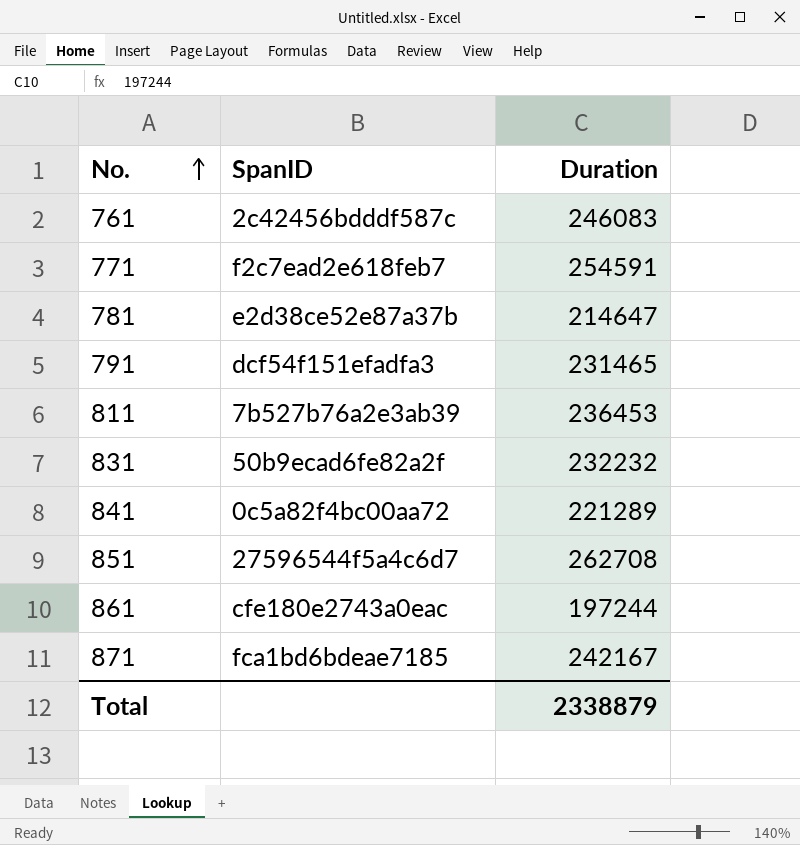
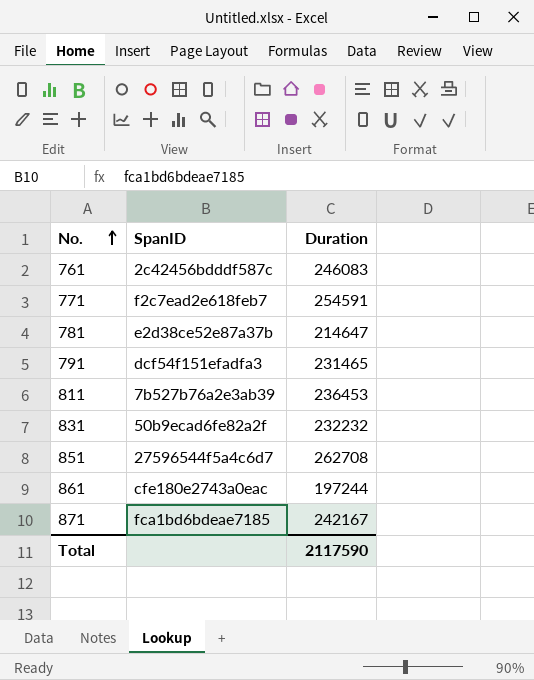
row 841: 0c5a82f4bc00aa72 | 221289 -> none
Total | Duration: 2338879 -> 2117590

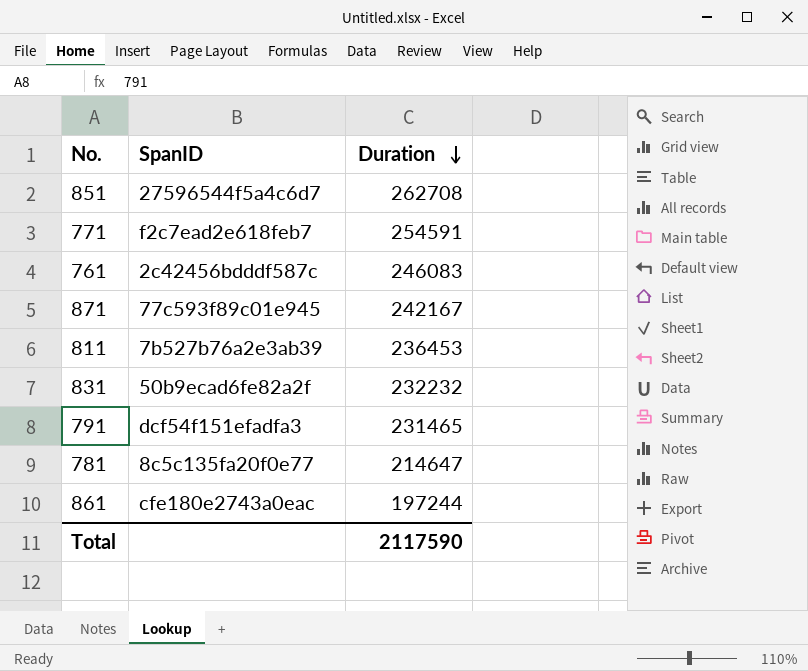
row order: No. ascending -> Duration descending
871 | SpanID: fca1bd6bdeae7185 -> 77c593f89c01e945
781 | SpanID: e2d38ce52e87a37b -> 8c5c135fa20f0e77

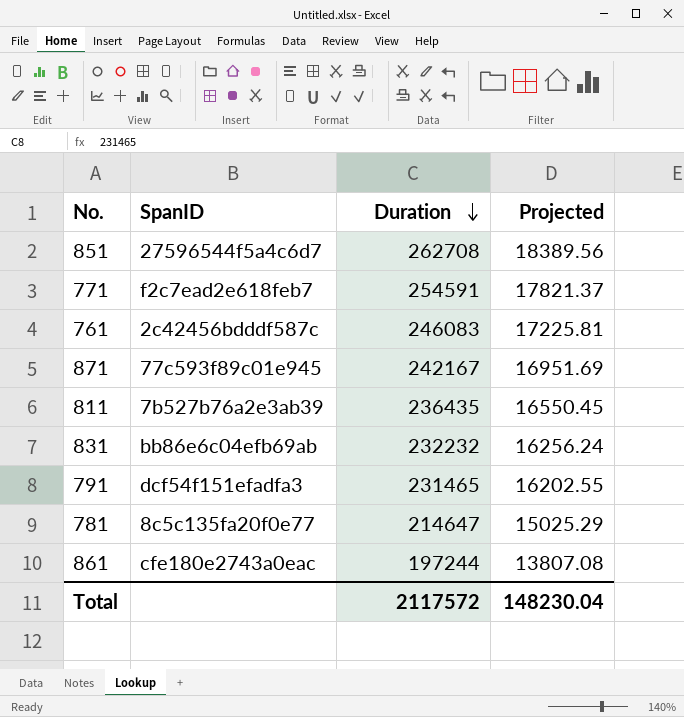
column Projected | formula: none -> [Duration] * 0.07
811 | Duration: 236453 -> 236435
831 | SpanID: 50b9ecad6fe82a2f -> bb86e6c04efb69ab
Total | Duration: 2117590 -> 2117572

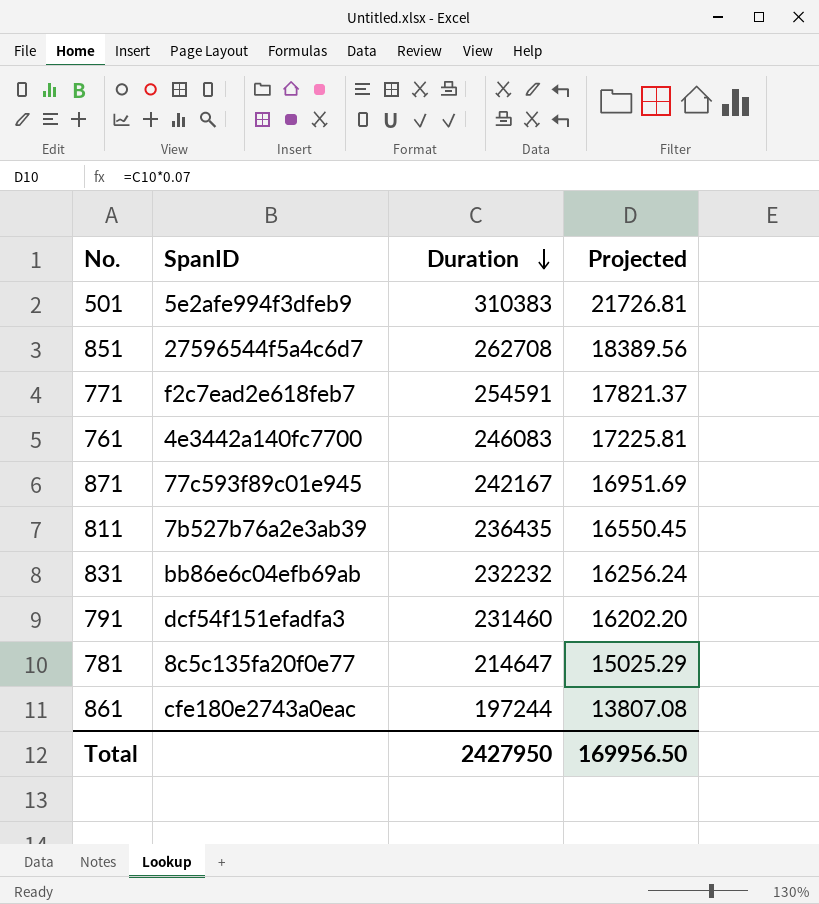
row 501: none -> 5e2afe994f3dfeb9 | 310383 | 21726.81
761 | SpanID: 2c42456bdddf587c -> 4e3442a140fc7700
791 | Duration: 231465 -> 231460
791 | Projected: 16202.55 -> 16202.20
Total | Duration: 2117572 -> 2427950
Total | Projected: 148230.04 -> 169956.50

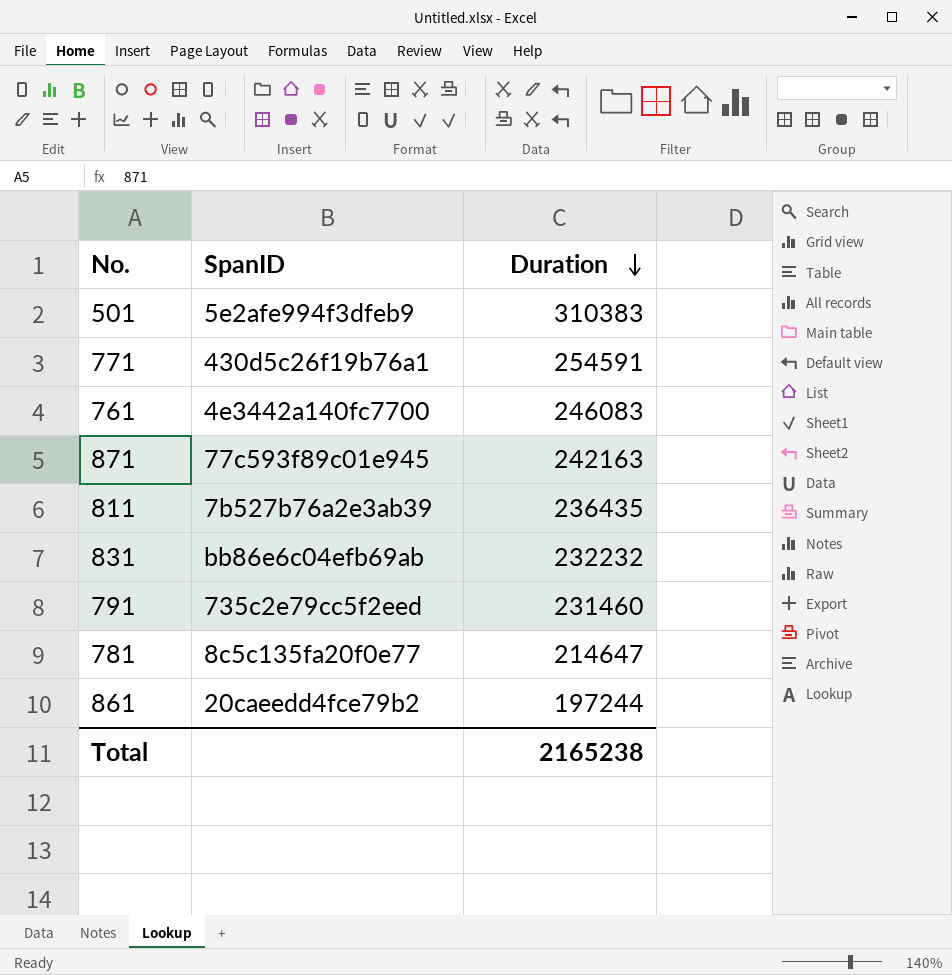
column Projected | formula: [Duration] * 0.07 -> none
row 851: 27596544f5a4c6d7 | 262708 | 18389.56 -> none
771 | SpanID: f2c7ead2e618feb7 -> 430d5c26f19b76a1
871 | Duration: 242167 -> 242163
791 | SpanID: dcf54f151efadfa3 -> 735c2e79cc5f2eed
861 | SpanID: cfe180e2743a0eac -> 20caeedd4fce79b2
Total | Duration: 2427950 -> 2165238

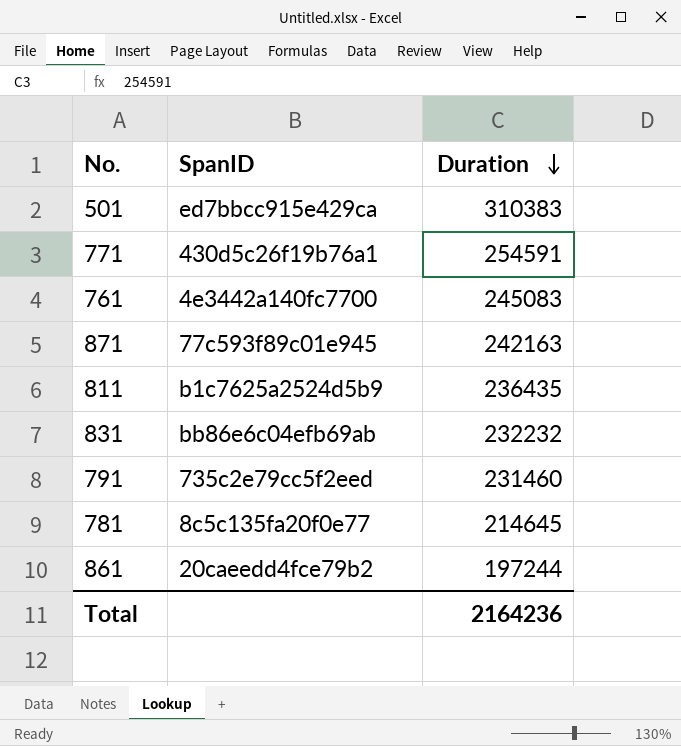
501 | SpanID: 5e2afe994f3dfeb9 -> ed7bbcc915e429ca
761 | Duration: 246083 -> 245083
811 | SpanID: 7b527b76a2e3ab39 -> b1c7625a2524d5b9
781 | Duration: 214647 -> 214645
Total | Duration: 2165238 -> 2164236

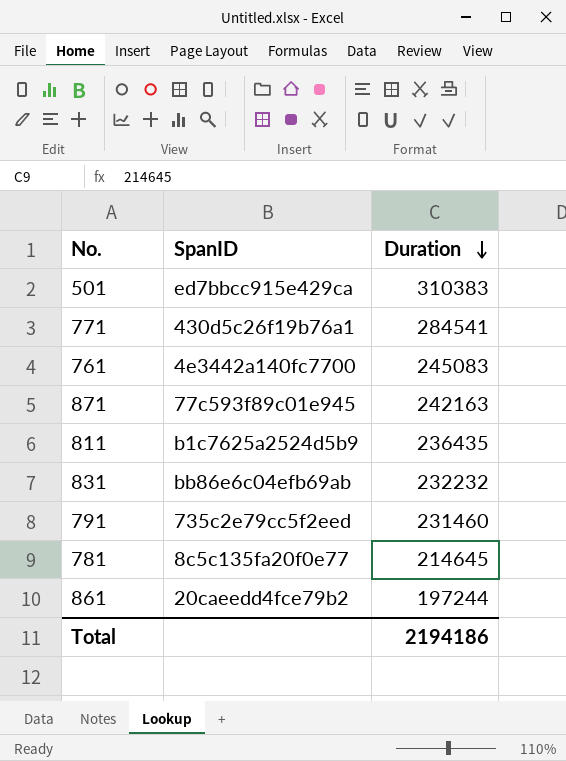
771 | Duration: 254591 -> 284541
Total | Duration: 2164236 -> 2194186

